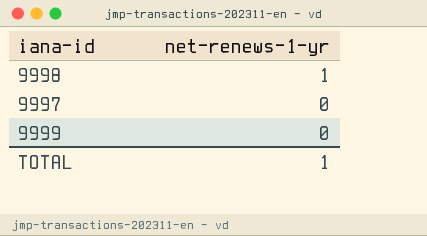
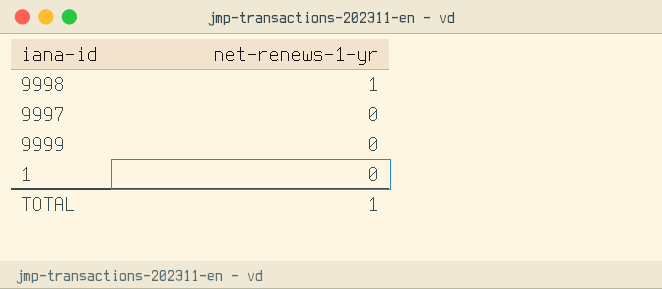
row 1: none -> 0

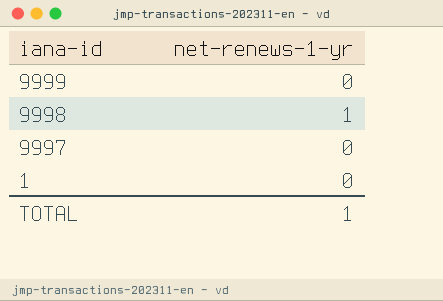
row order: net-renews-1-yr descending -> iana-id descending

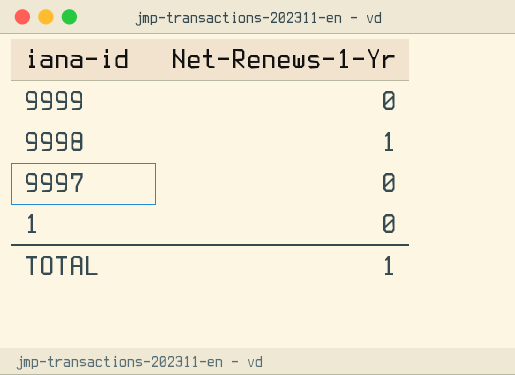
column name: net-renews-1-yr -> Net-Renews-1-Yr

